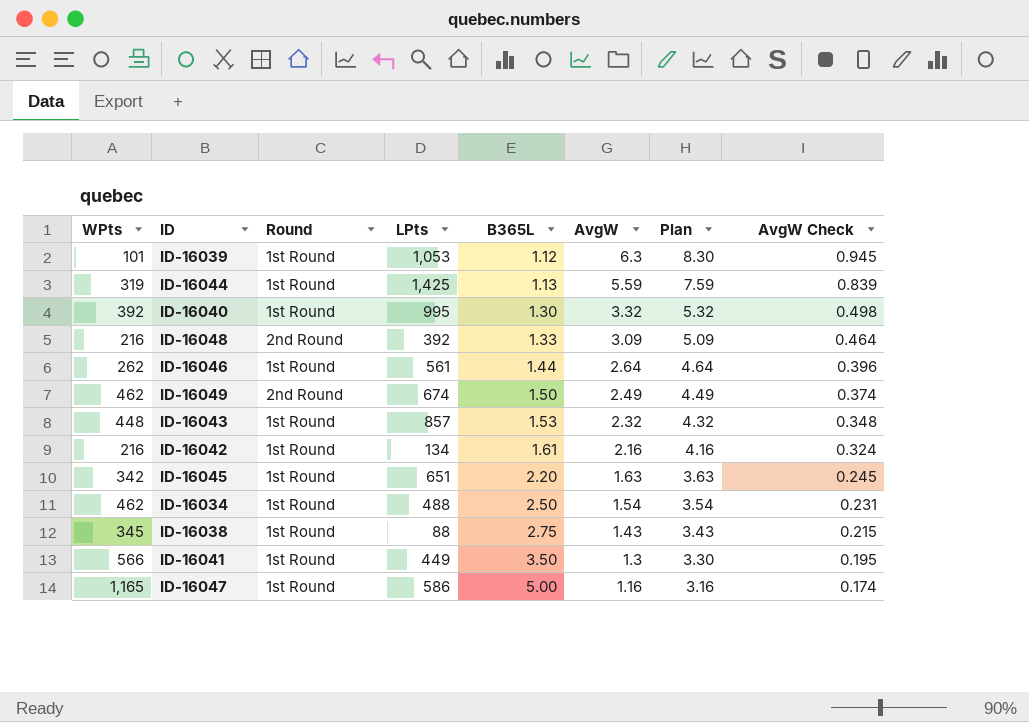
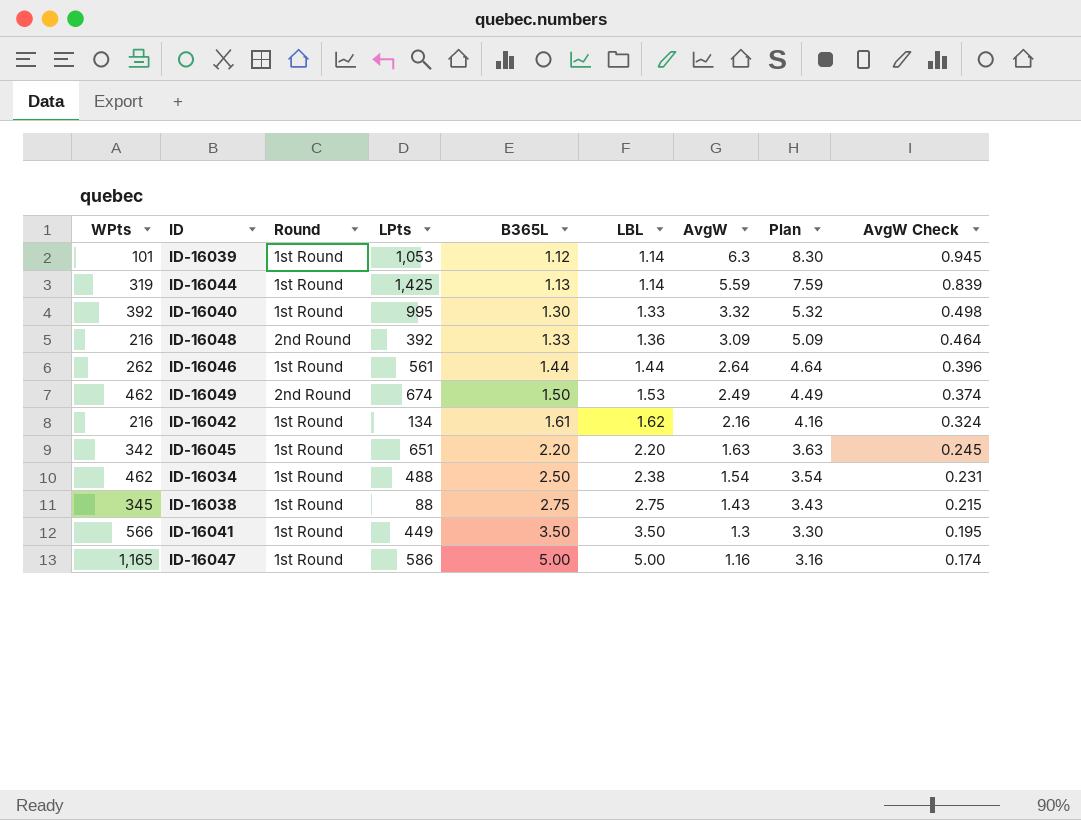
column LBL | position: none -> 6
row ID-16043: 448 | 1st Round | 857 | 1.53 | 2.32 | 4.32 | 0.348 -> none

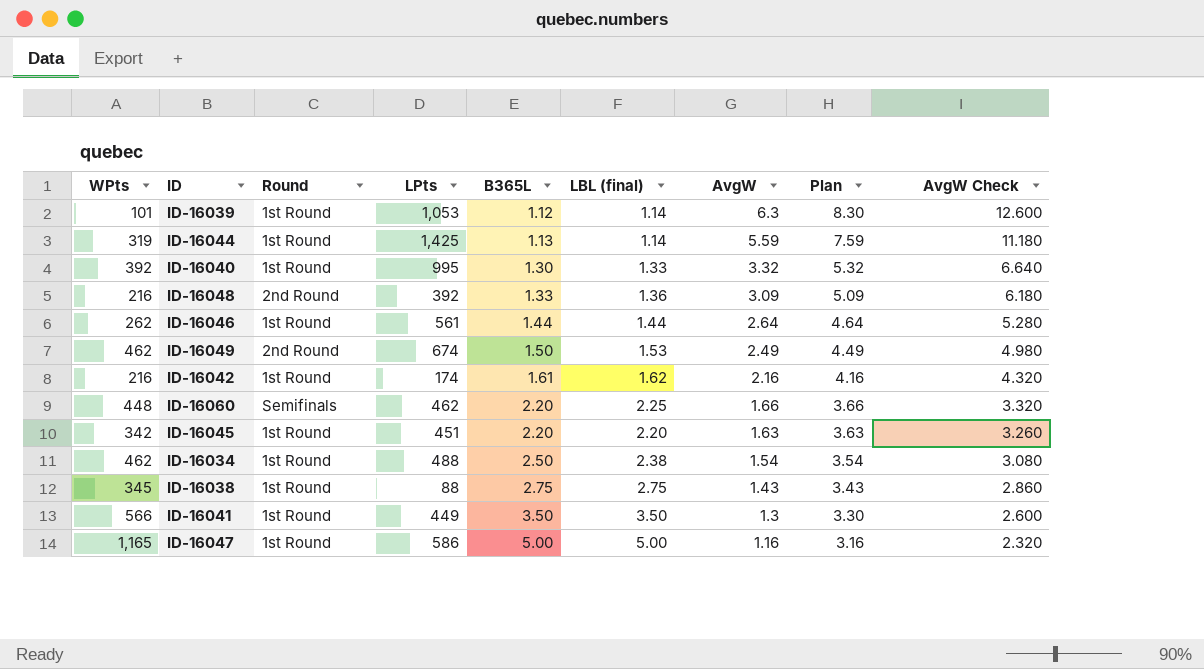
column name: LBL -> LBL (final)
column AvgW Check | formula: [AvgW] * 0.15 -> [AvgW] * 2
ID-16042 | LPts: 134 -> 174
row ID-16060: none -> 448 | Semifinals | 462 | 2.20 | 2.25 | 1.66 | 3.66 | 3.320
ID-16045 | LPts: 651 -> 451

